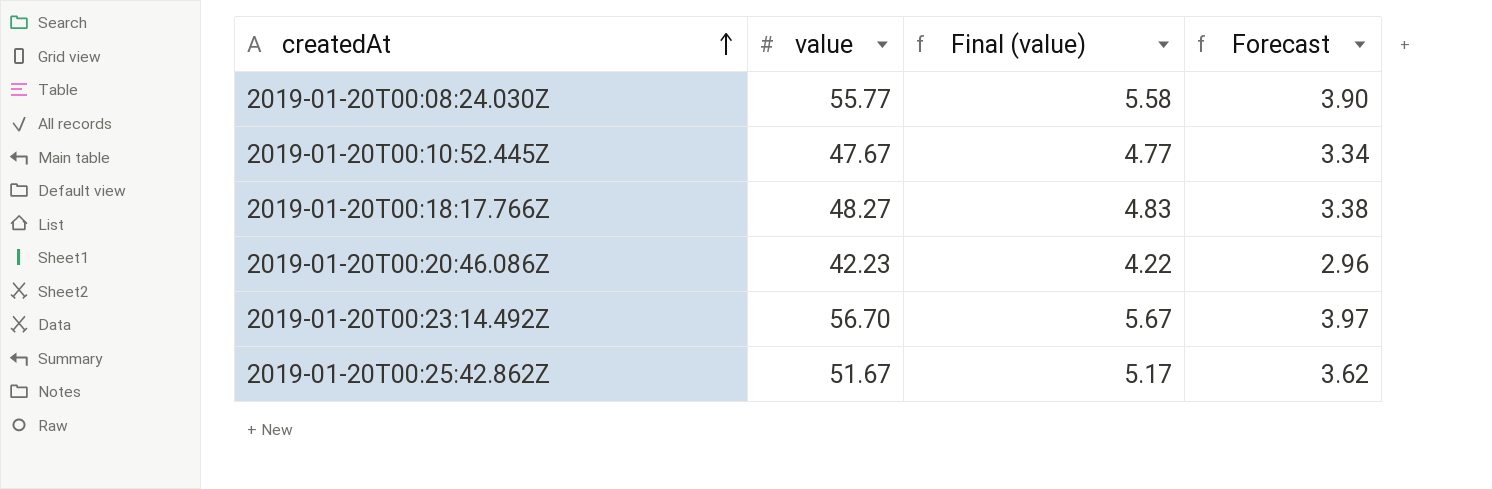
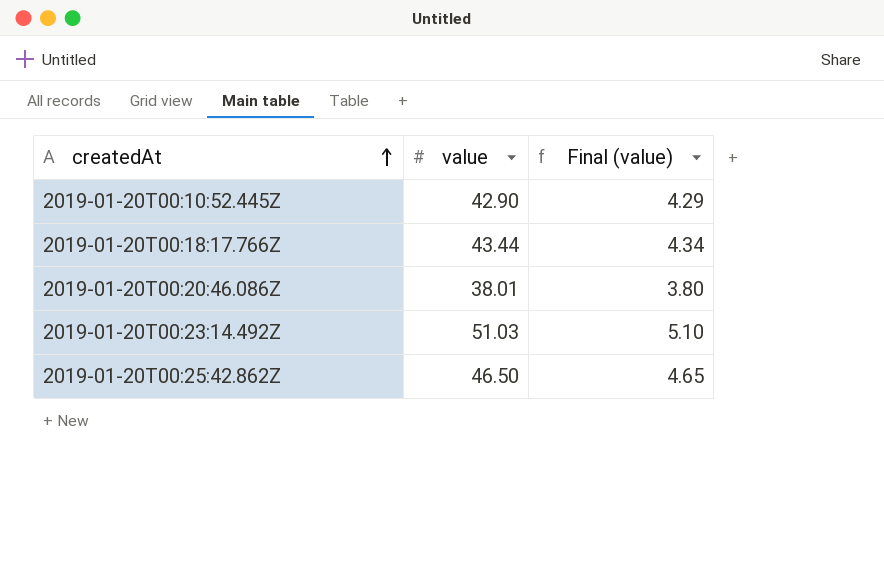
column Forecast | formula: [value] * 0.07 -> none
row 2019-01-20T00:08:24.030Z: 55.77 | 5.58 | 3.90 -> none
2019-01-20T00:10:52.445Z | value: 47.67 -> 42.90
2019-01-20T00:10:52.445Z | Final (value): 4.77 -> 4.29
2019-01-20T00:18:17.766Z | value: 48.27 -> 43.44
2019-01-20T00:18:17.766Z | Final (value): 4.83 -> 4.34
2019-01-20T00:20:46.086Z | value: 42.23 -> 38.01
2019-01-20T00:20:46.086Z | Final (value): 4.22 -> 3.80
2019-01-20T00:23:14.492Z | value: 56.70 -> 51.03
2019-01-20T00:23:14.492Z | Final (value): 5.67 -> 5.10
2019-01-20T00:25:42.862Z | value: 51.67 -> 46.50
2019-01-20T00:25:42.862Z | Final (value): 5.17 -> 4.65

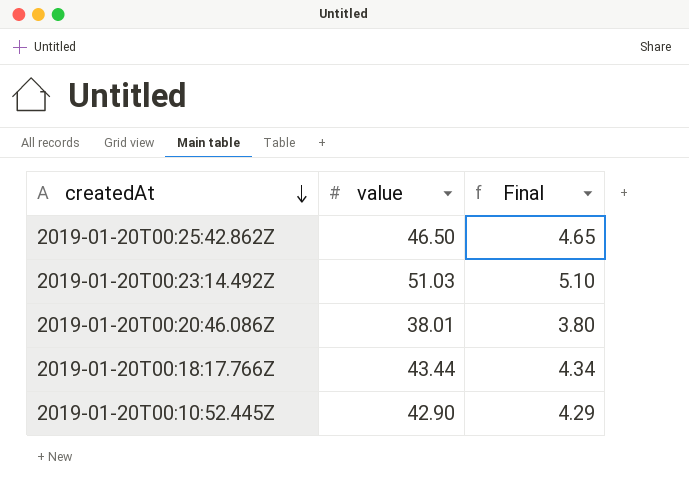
row order: createdAt ascending -> createdAt descending
column name: Final (value) -> Final

